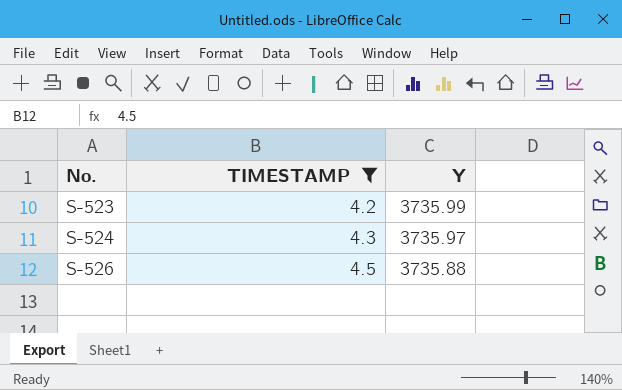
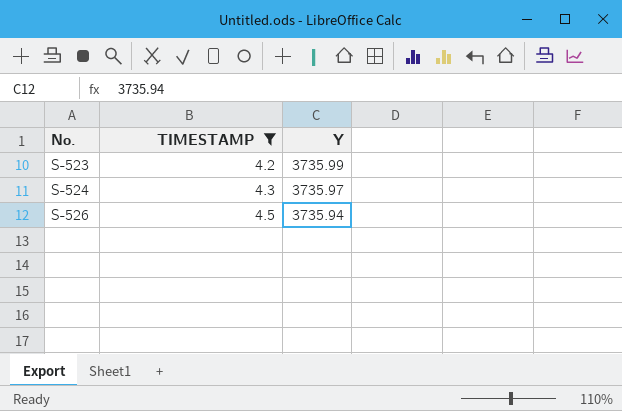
S-526 | Y: 3735.88 -> 3735.94

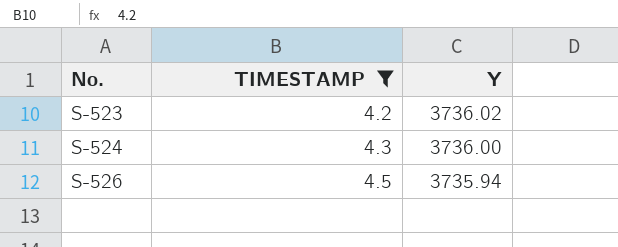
S-523 | Y: 3735.99 -> 3736.02
S-524 | Y: 3735.97 -> 3736.00

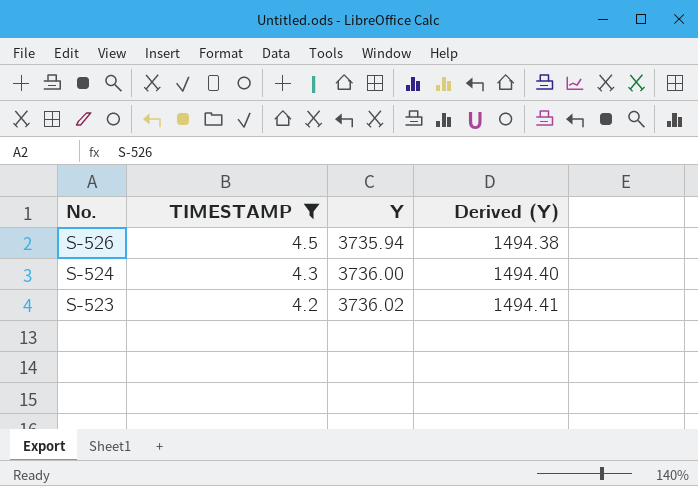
row order: No. ascending -> No. descending
column Derived (Y) | formula: none -> [Y] * 0.4

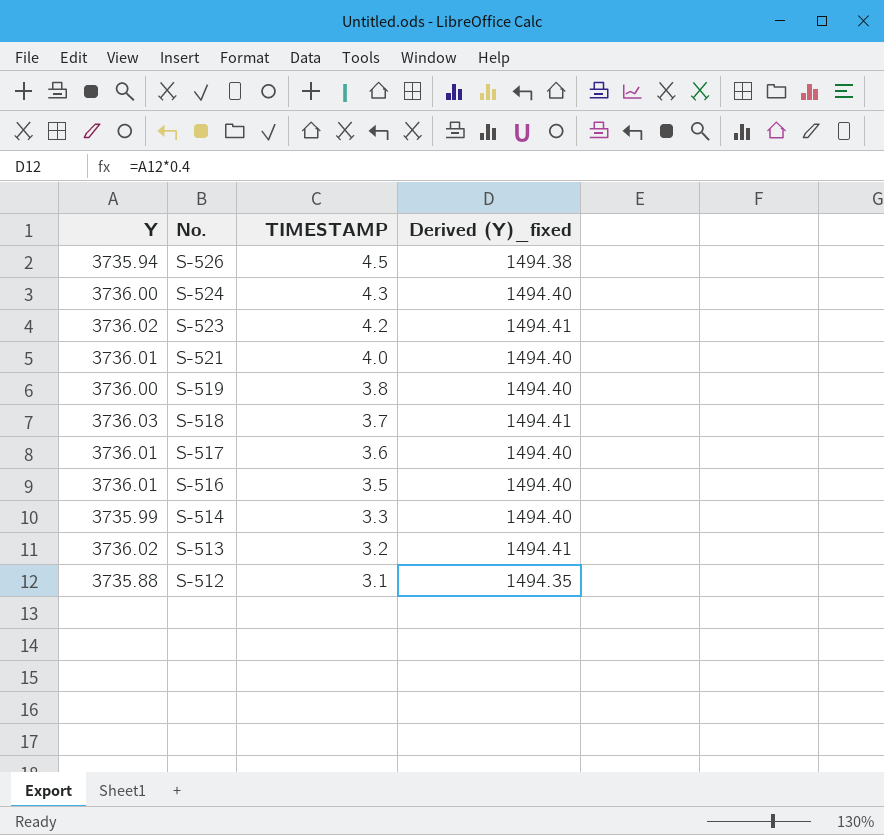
filter: TIMESTAMP >= 4.2 -> none
column Y | position: 3 -> 1
column name: Derived (Y) -> Derived (Y)_fixed

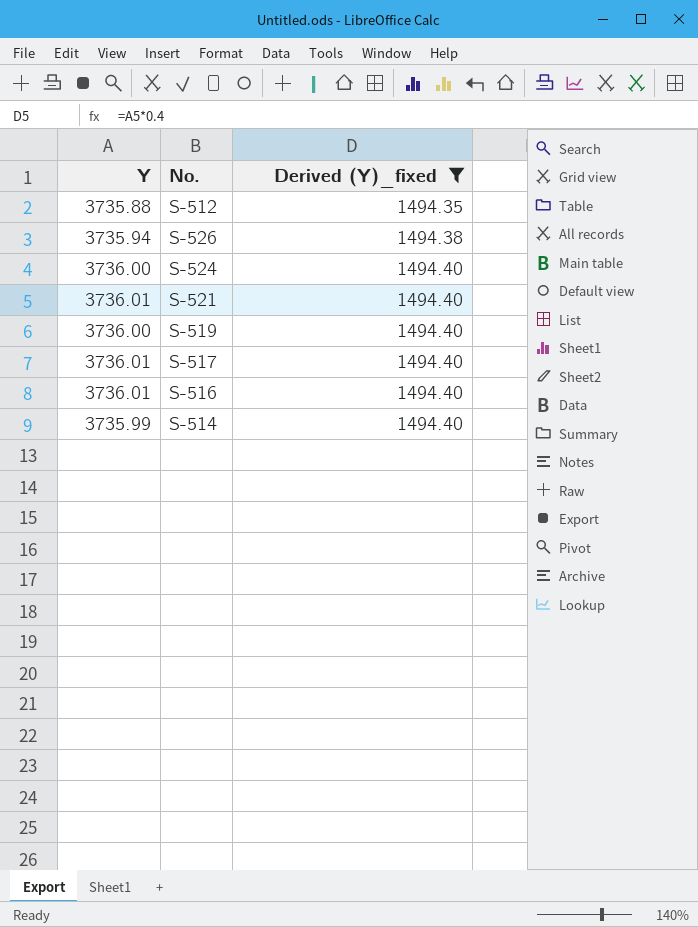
filter: none -> Derived (Y)_fixed != 1494.41
row order: No. descending -> Derived (Y)_fixed ascending
column TIMESTAMP | position: 3 -> none

